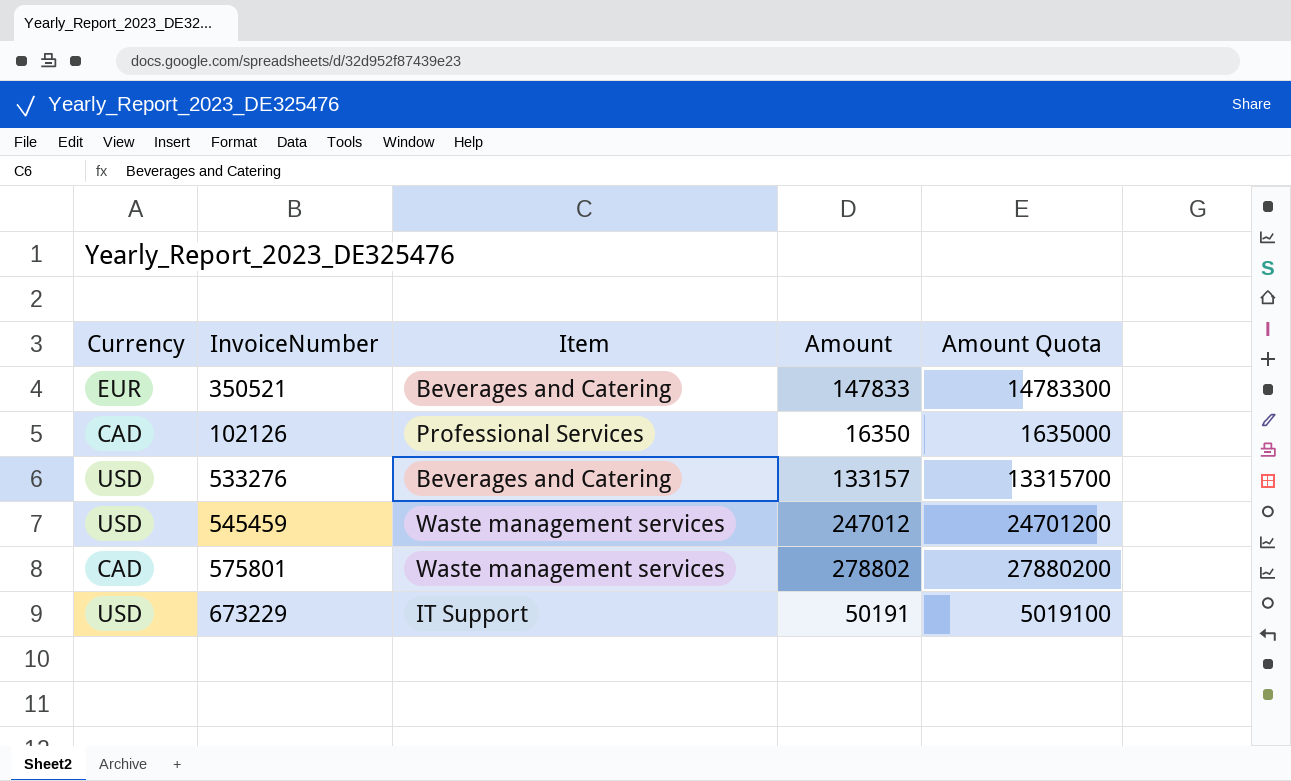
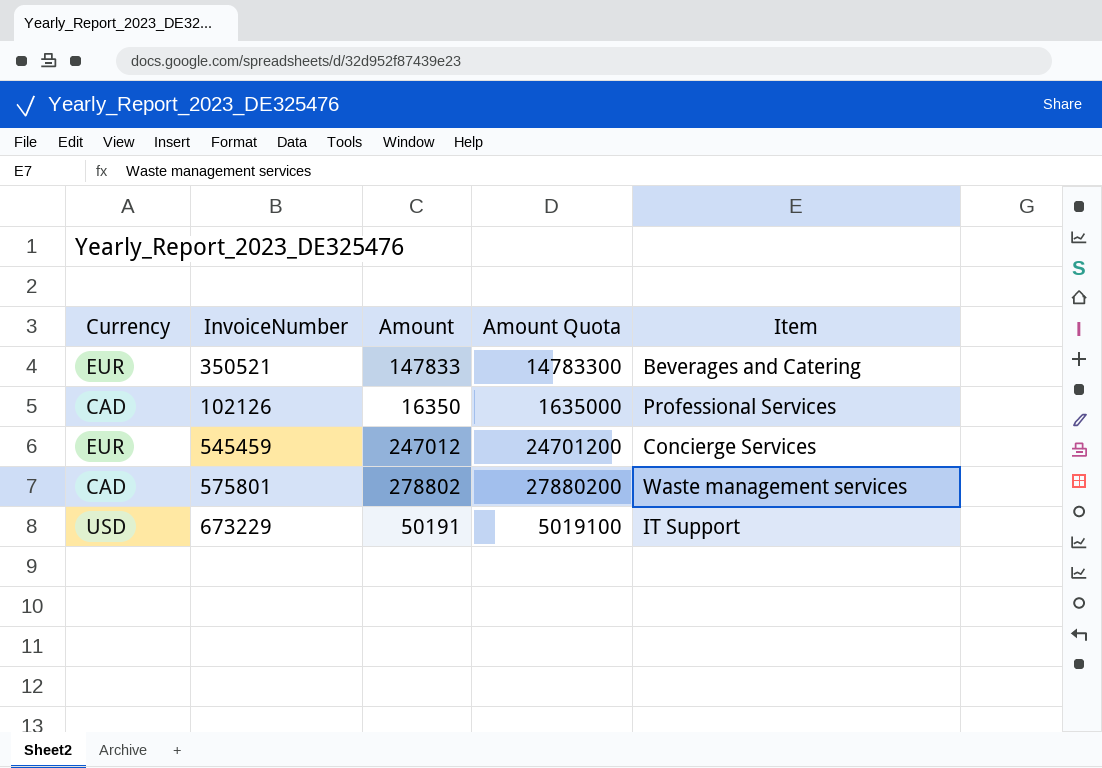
column Item | position: 3 -> 5
row 533276: USD | Beverages and Catering | 133157 | 13315700 -> none
545459 | Currency: USD -> EUR
545459 | Item: Waste management services -> Concierge Services

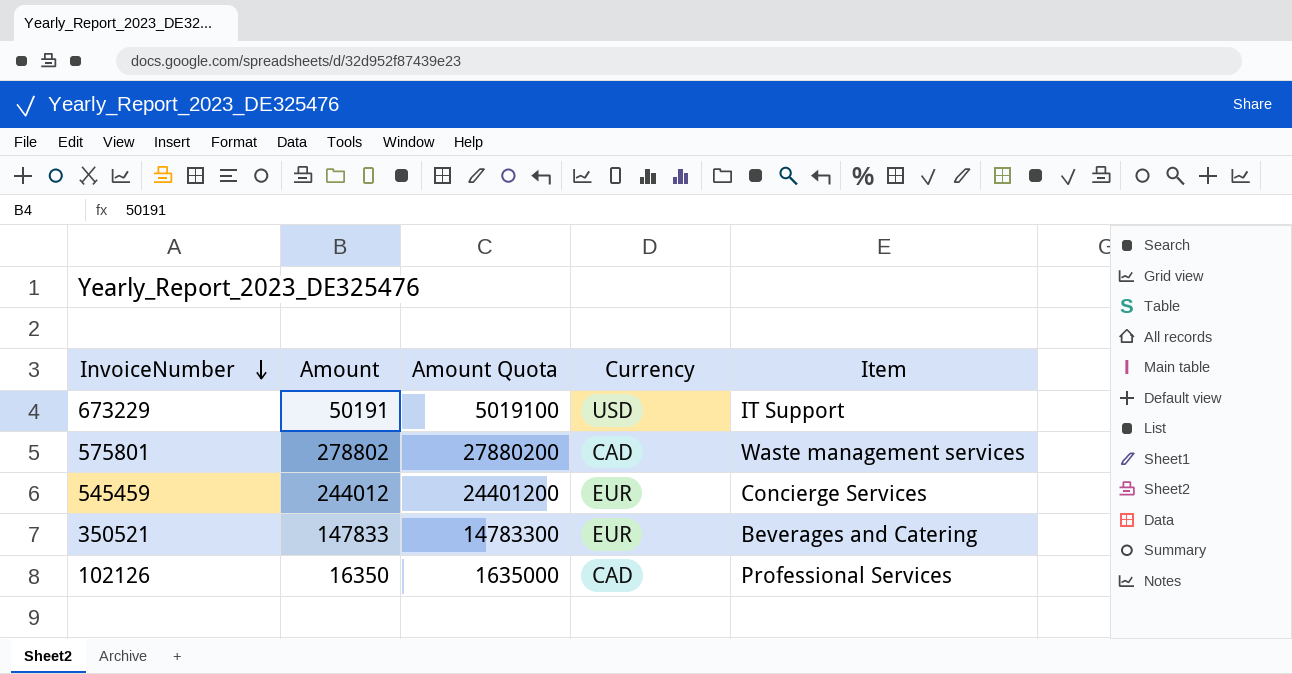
row order: none -> InvoiceNumber descending
column Currency | position: 1 -> 4
545459 | Amount: 247012 -> 244012
545459 | Amount Quota: 24701200 -> 24401200

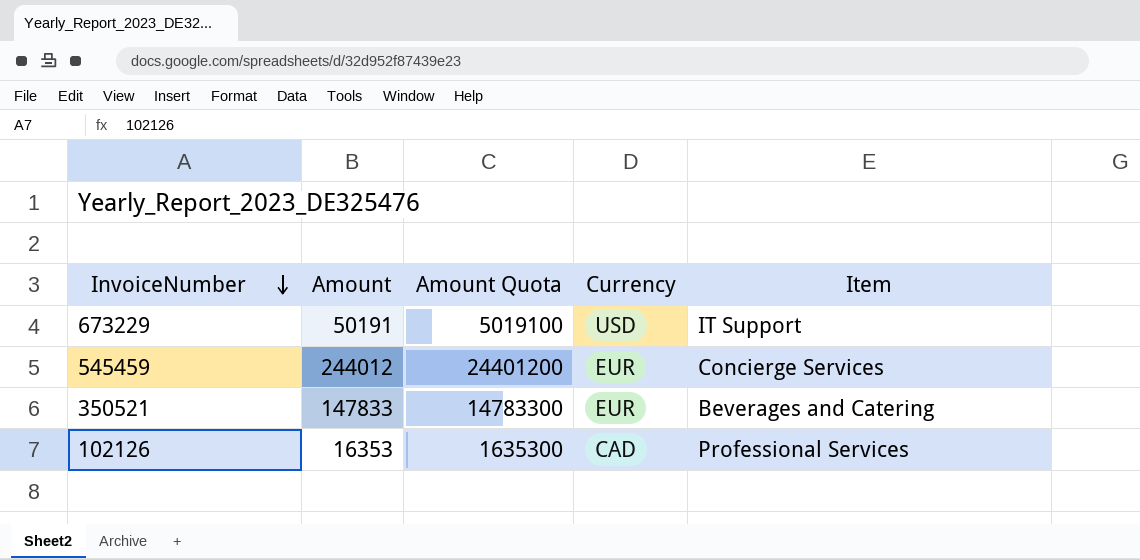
row 575801: 278802 | 27880200 | CAD | Waste management services -> none
102126 | Amount: 16350 -> 16353
102126 | Amount Quota: 1635000 -> 1635300

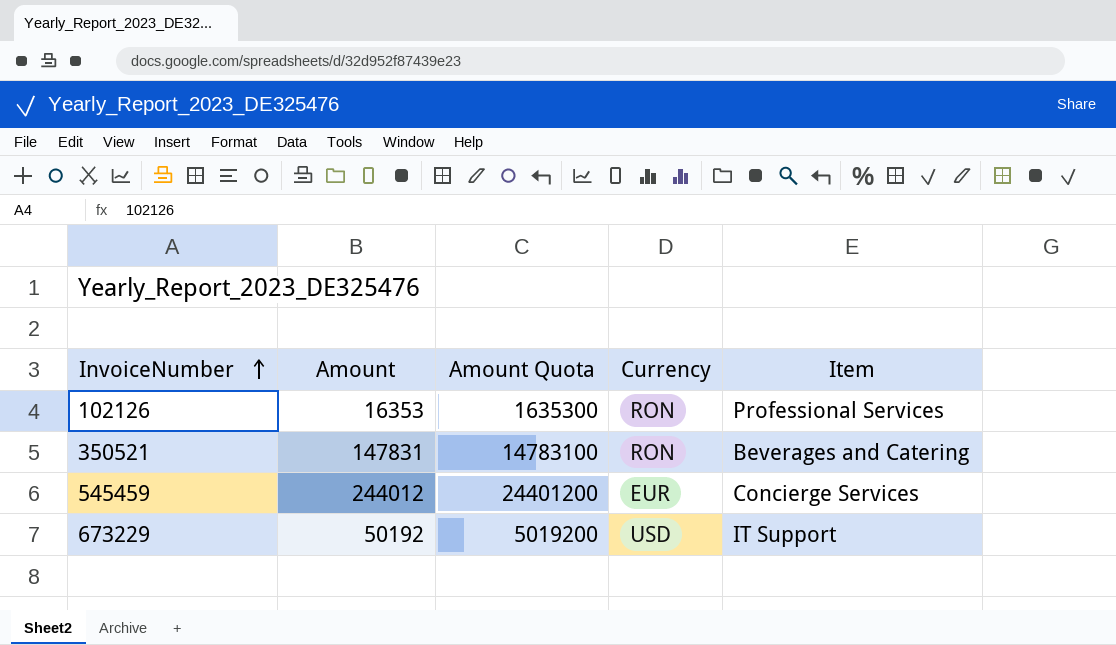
row order: InvoiceNumber descending -> InvoiceNumber ascending
102126 | Currency: CAD -> RON
350521 | Amount: 147833 -> 147831
350521 | Amount Quota: 14783300 -> 14783100
350521 | Currency: EUR -> RON
673229 | Amount: 50191 -> 50192
673229 | Amount Quota: 5019100 -> 5019200

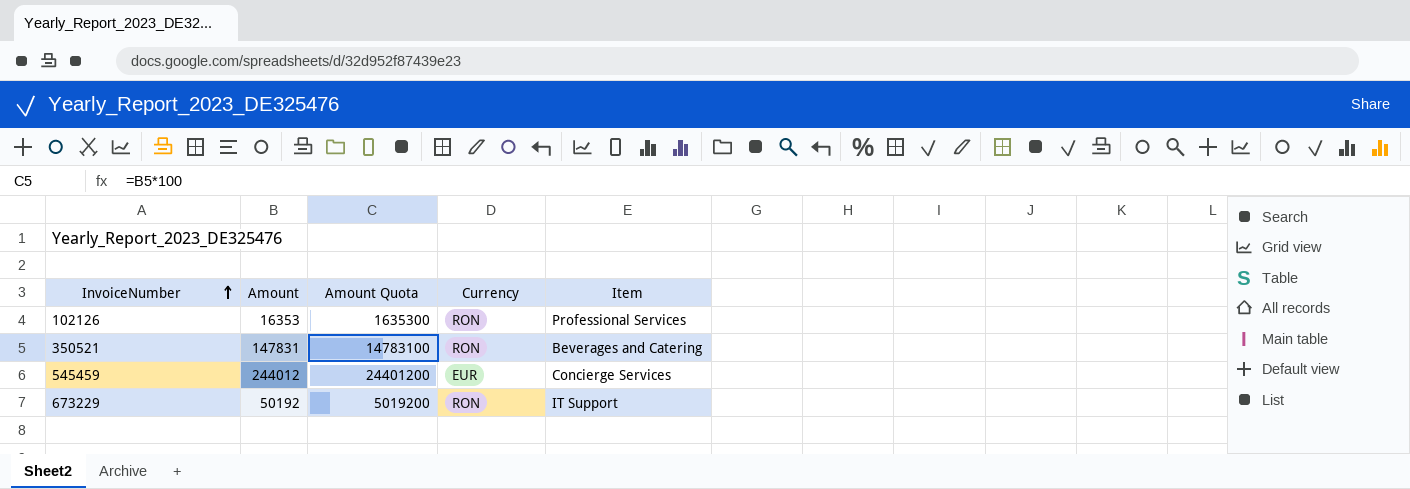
673229 | Currency: USD -> RON

